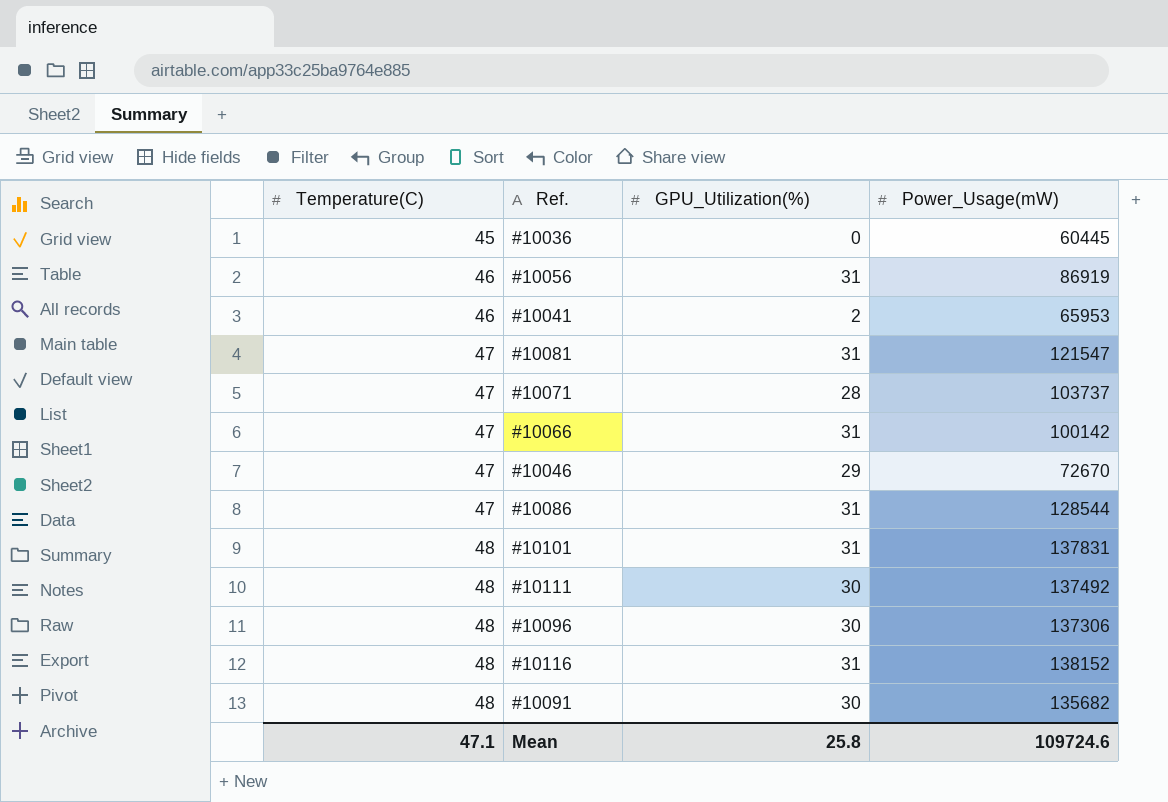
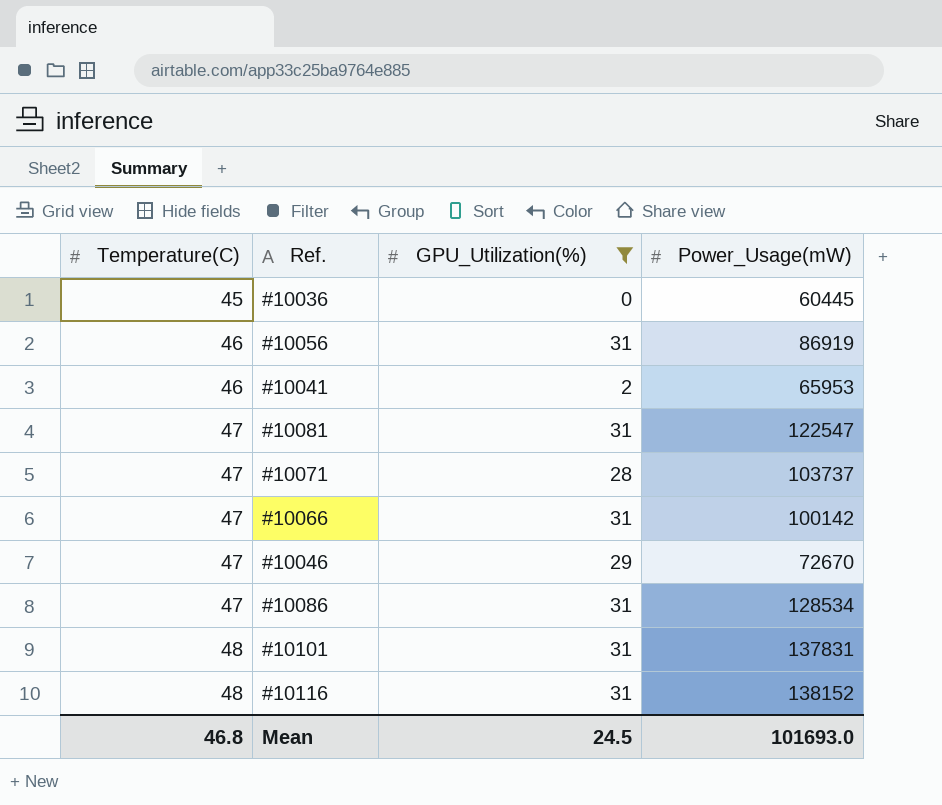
filter: none -> GPU_Utilization(%) != 30
#10081 | Power_Usage(mW): 121547 -> 122547
#10086 | Power_Usage(mW): 128544 -> 128534
Mean | Temperature(C): 47.1 -> 46.8
Mean | GPU_Utilization(%): 25.8 -> 24.5
Mean | Power_Usage(mW): 109724.6 -> 101693.0

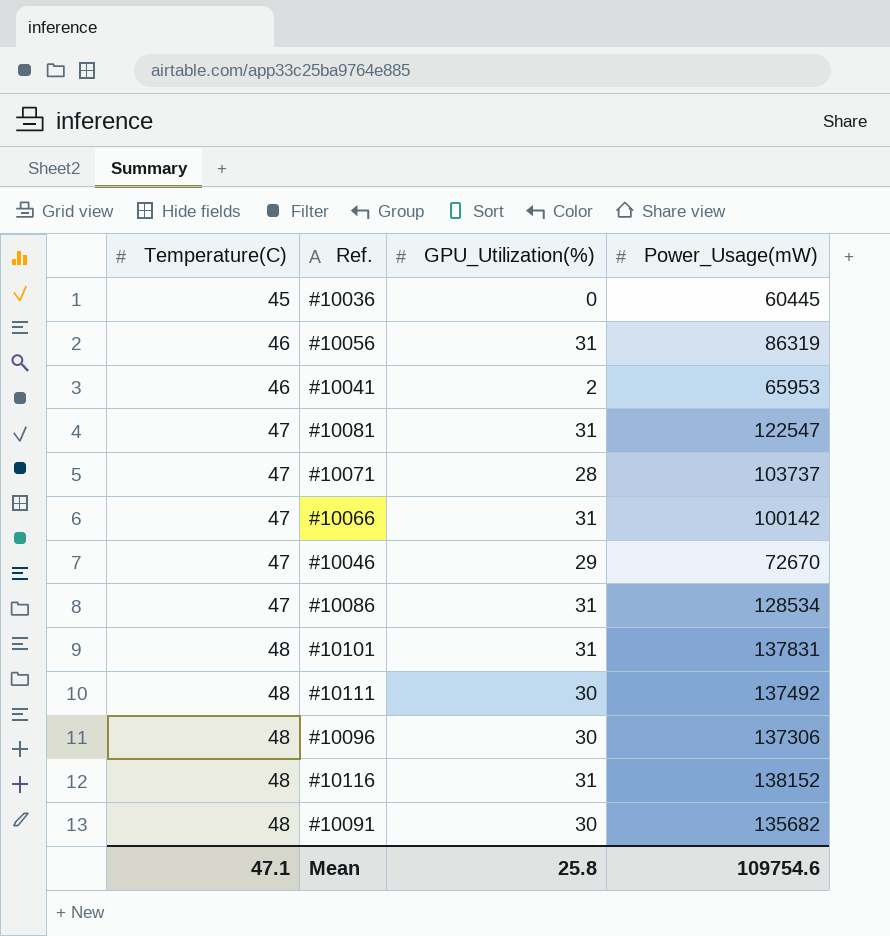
filter: GPU_Utilization(%) != 30 -> none
#10056 | Power_Usage(mW): 86919 -> 86319
Mean | Temperature(C): 46.8 -> 47.1
Mean | GPU_Utilization(%): 24.5 -> 25.8
Mean | Power_Usage(mW): 101693.0 -> 109754.6

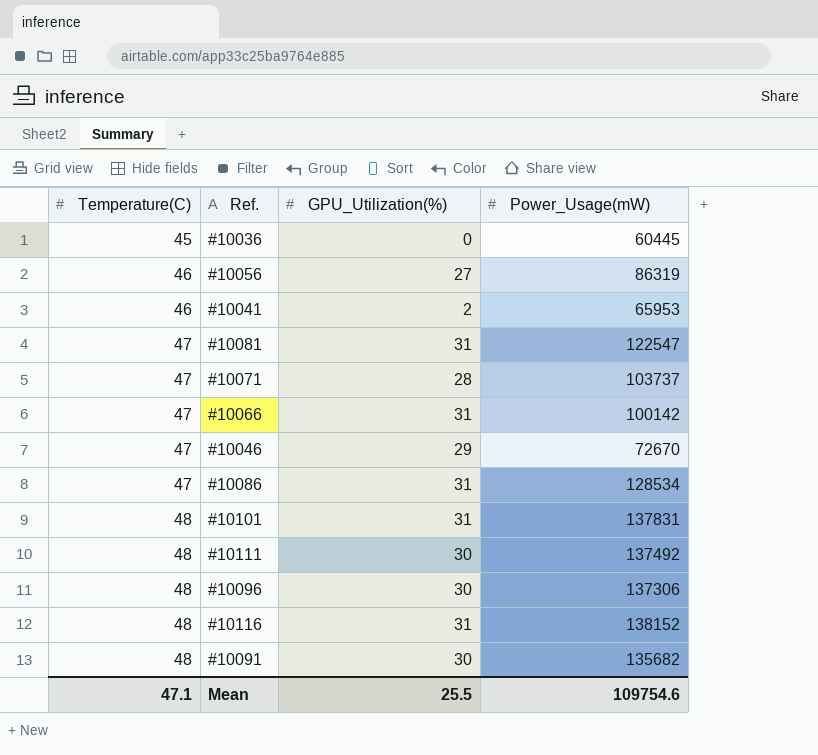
#10056 | GPU_Utilization(%): 31 -> 27
Mean | GPU_Utilization(%): 25.8 -> 25.5

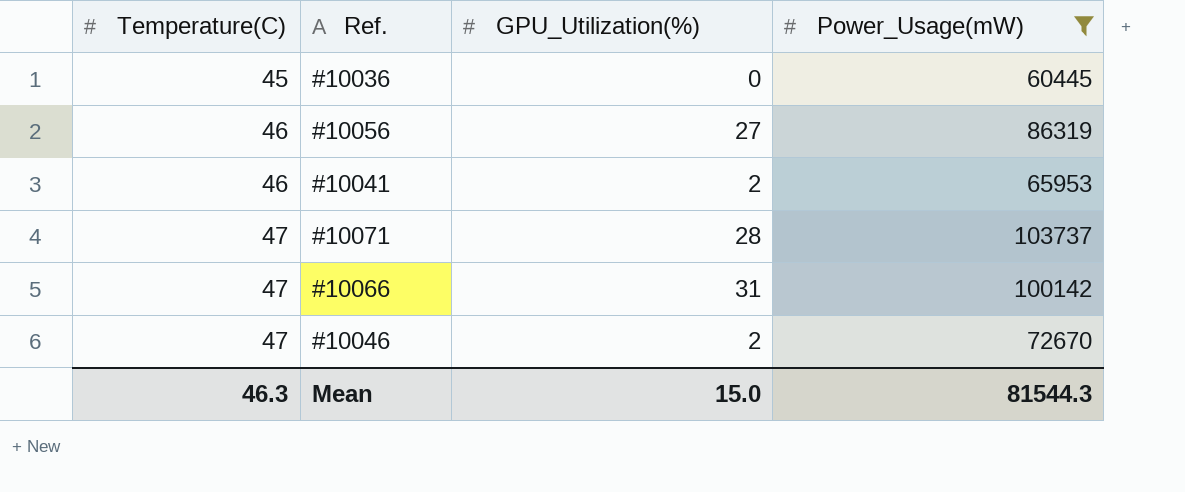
filter: none -> Power_Usage(mW) <= 103737
#10046 | GPU_Utilization(%): 29 -> 2
Mean | Temperature(C): 47.1 -> 46.3
Mean | GPU_Utilization(%): 25.5 -> 15.0
Mean | Power_Usage(mW): 109754.6 -> 81544.3

